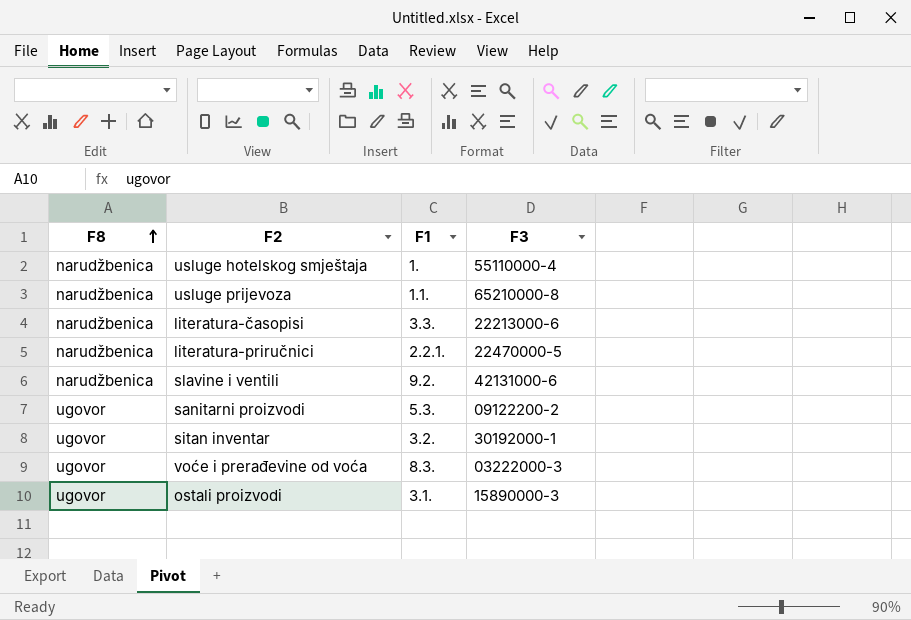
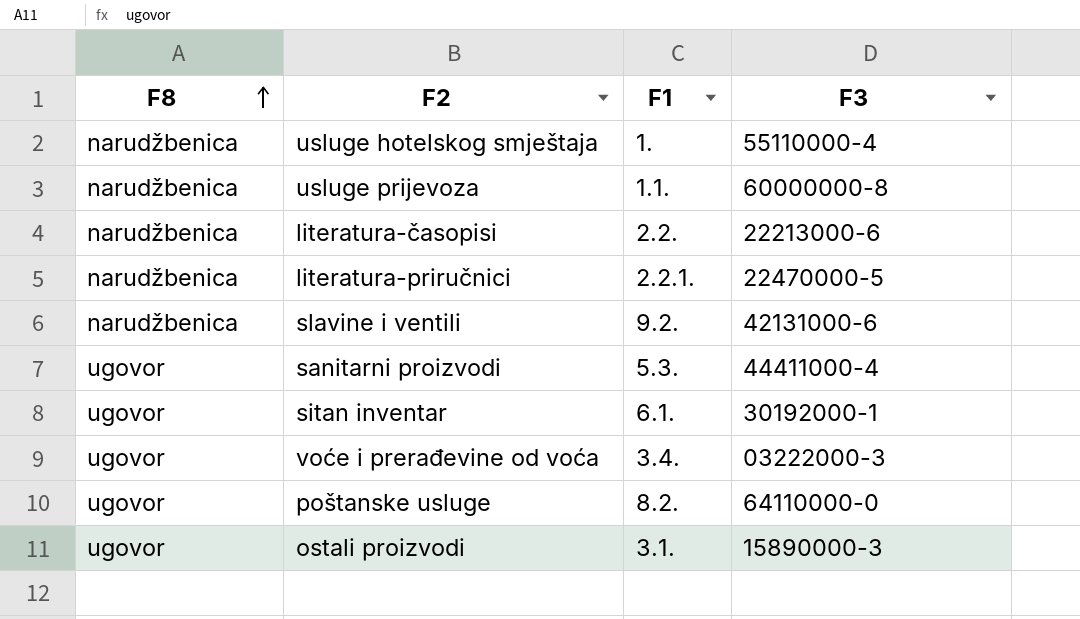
usluge prijevoza | F3: 65210000-8 -> 60000000-8
literatura-časopisi | F1: 3.3. -> 2.2.
sanitarni proizvodi | F3: 09122200-2 -> 44411000-4
sitan inventar | F1: 3.2. -> 6.1.
voće i prerađevine od voća | F1: 8.3. -> 3.4.
row poštanske usluge: none -> ugovor | 8.2. | 64110000-0

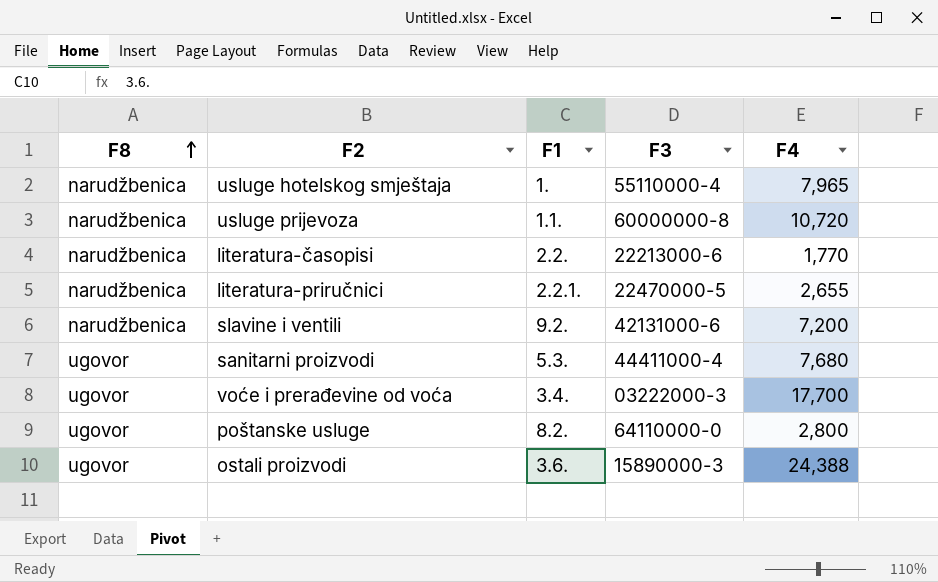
column F4 | position: none -> 5
row sitan inventar: ugovor | 6.1. | 30192000-1 -> none
ostali proizvodi | F1: 3.1. -> 3.6.

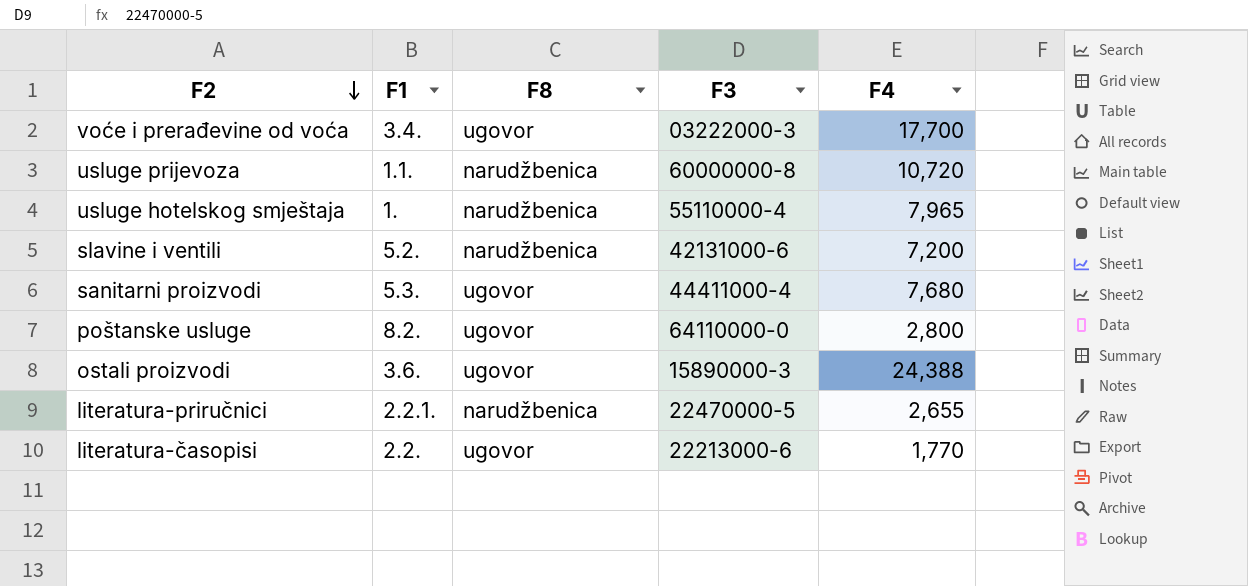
row order: F8 ascending -> F2 descending
column F8 | position: 1 -> 3
slavine i ventili | F1: 9.2. -> 5.2.
literatura-časopisi | F8: narudžbenica -> ugovor

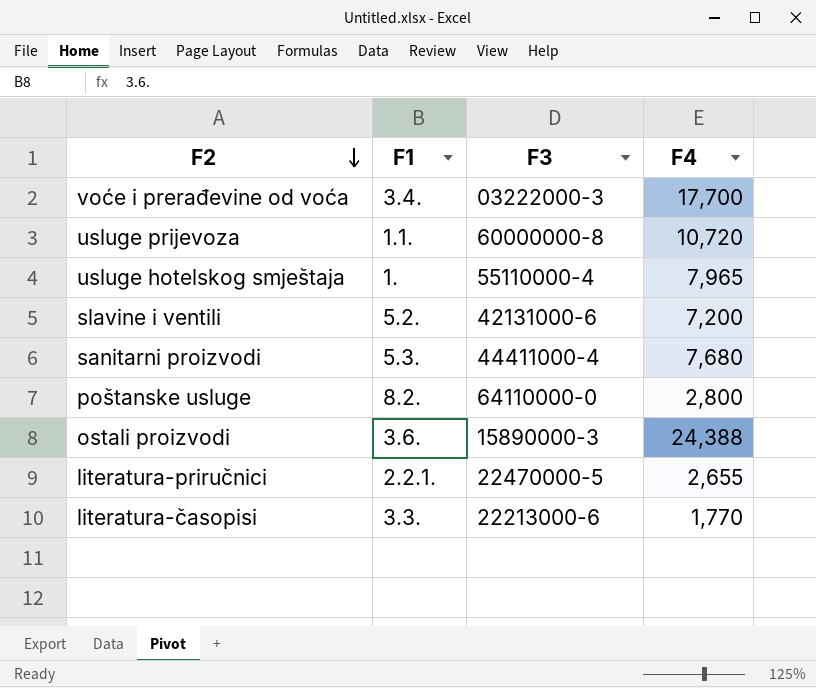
column F8 | position: 3 -> none
literatura-časopisi | F1: 2.2. -> 3.3.

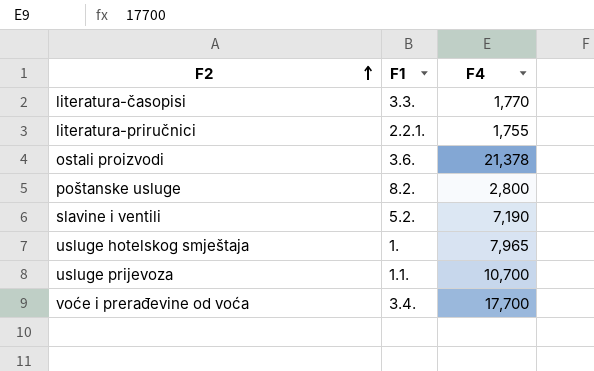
row order: F2 descending -> F2 ascending
column F3 | position: 3 -> none
row sanitarni proizvodi: 5.3. | 44411000-4 | 7,680 -> none
literatura-priručnici | F4: 2,655 -> 1,755
ostali proizvodi | F4: 24,388 -> 21,378
slavine i ventili | F4: 7,200 -> 7,190
usluge prijevoza | F4: 10,720 -> 10,700

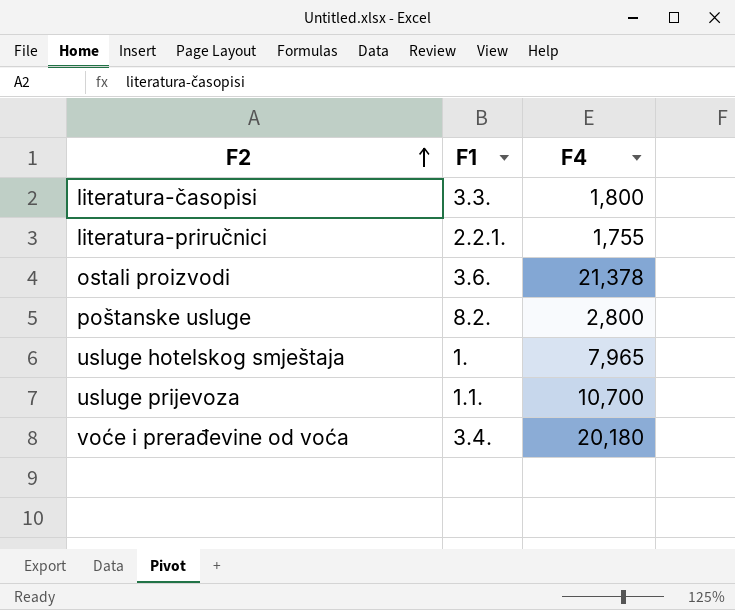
row slavine i ventili: 5.2. | 7,190 -> none
literatura-časopisi | F4: 1,770 -> 1,800
voće i prerađevine od voća | F4: 17,700 -> 20,180

